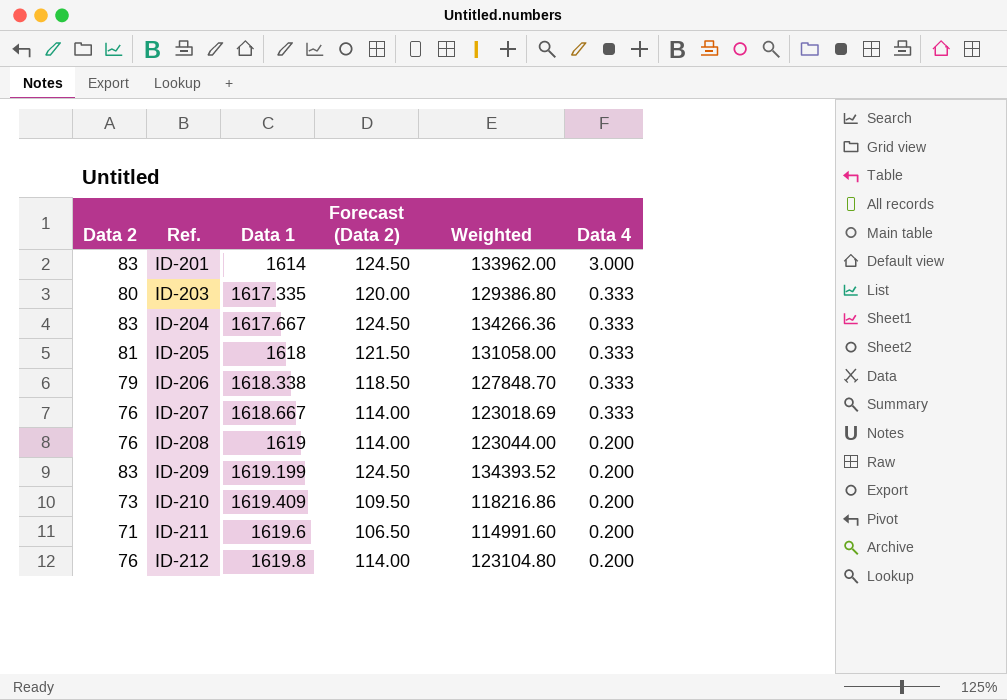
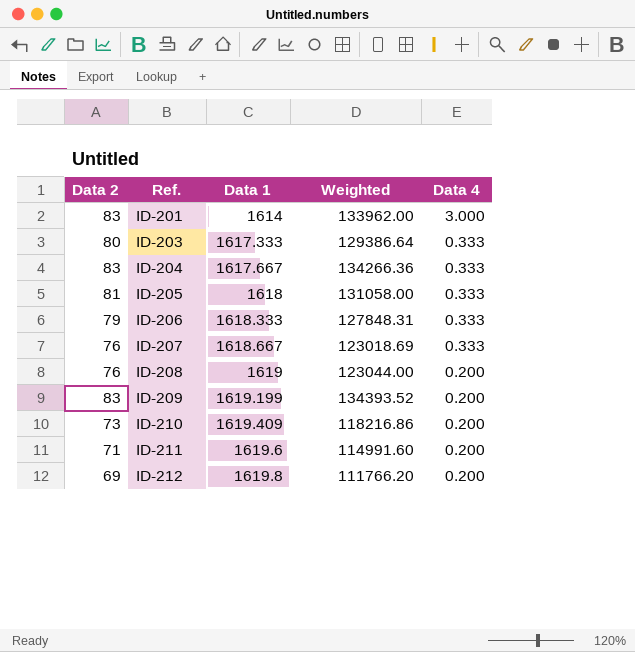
column Forecast (Data 2) | formula: [Data 2] * 1.5 -> none
ID-203 | Data 1: 1617.335 -> 1617.333
ID-203 | Weighted: 129386.80 -> 129386.64
ID-206 | Data 1: 1618.338 -> 1618.333
ID-206 | Weighted: 127848.70 -> 127848.31
ID-212 | Data 2: 76 -> 69
ID-212 | Weighted: 123104.80 -> 111766.20

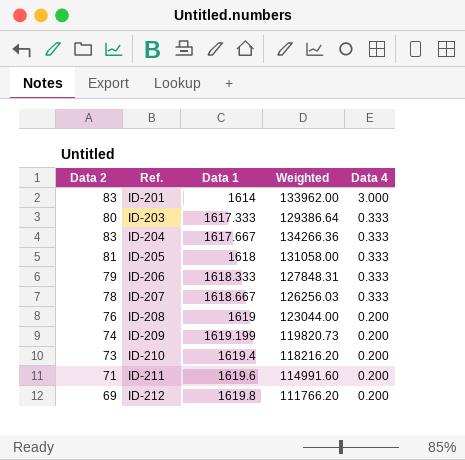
ID-207 | Data 2: 76 -> 78
ID-207 | Weighted: 123018.69 -> 126256.03
ID-209 | Data 2: 83 -> 74
ID-209 | Weighted: 134393.52 -> 119820.73
ID-210 | Data 1: 1619.409 -> 1619.4
ID-210 | Weighted: 118216.86 -> 118216.20

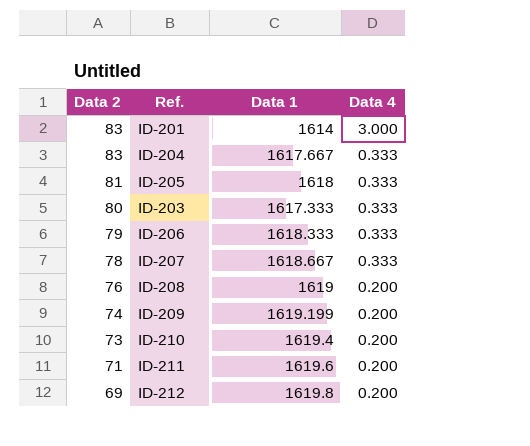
row order: Ref. ascending -> Data 2 descending
column Weighted | formula: [Data 2] * [Data 1] -> none

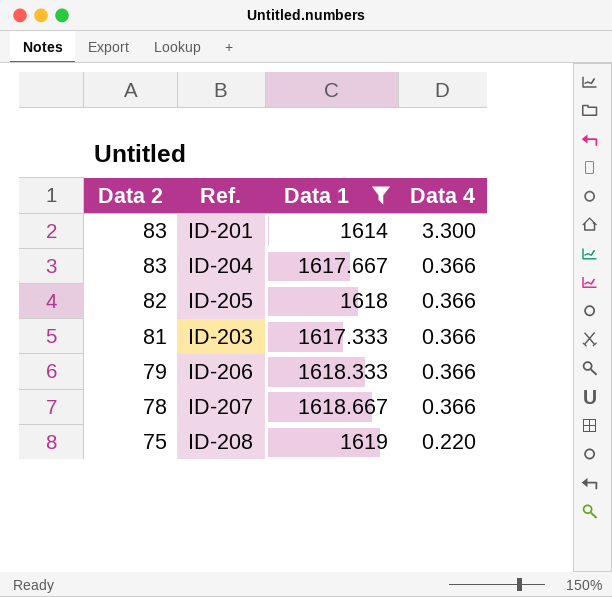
filter: none -> Data 1 <= 1619
ID-201 | Data 4: 3.000 -> 3.300
ID-204 | Data 4: 0.333 -> 0.366
ID-205 | Data 2: 81 -> 82
ID-205 | Data 4: 0.333 -> 0.366
ID-203 | Data 2: 80 -> 81
ID-203 | Data 4: 0.333 -> 0.366
ID-206 | Data 4: 0.333 -> 0.366
ID-207 | Data 4: 0.333 -> 0.366
ID-208 | Data 2: 76 -> 75
ID-208 | Data 4: 0.200 -> 0.220

